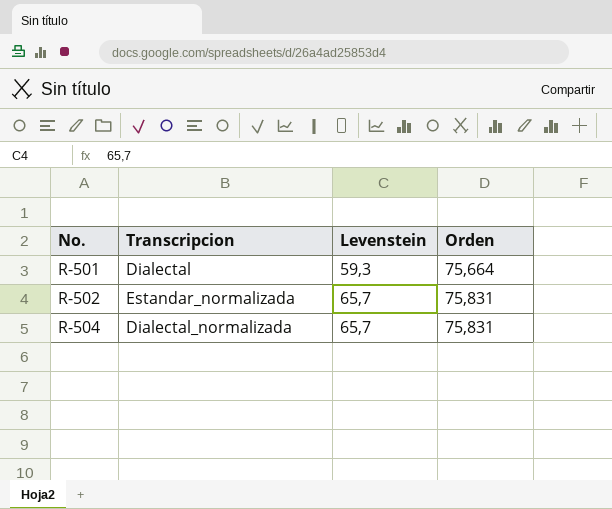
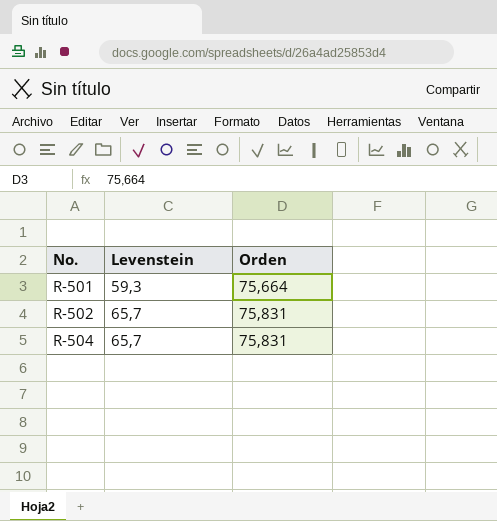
column Transcripcion | position: 2 -> none

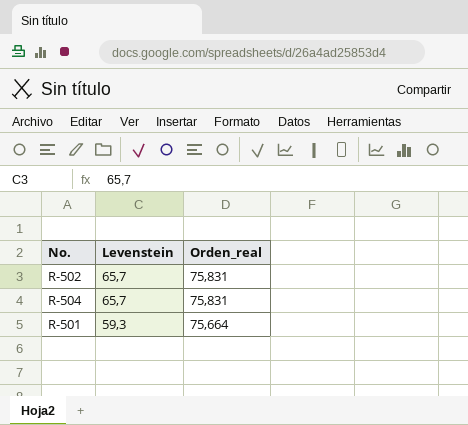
row order: No. ascending -> Levenstein descending
column name: Orden -> Orden_real

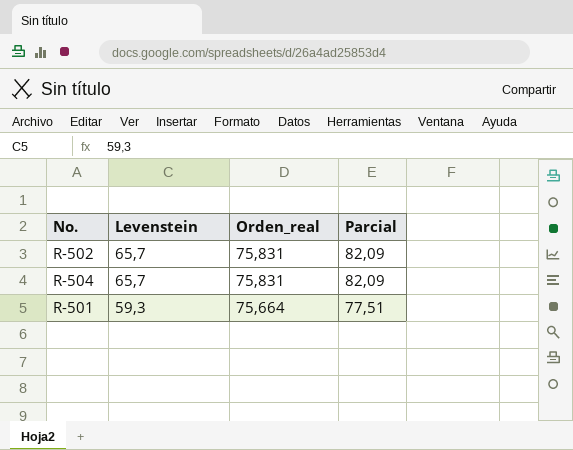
column Parcial | position: none -> 4

